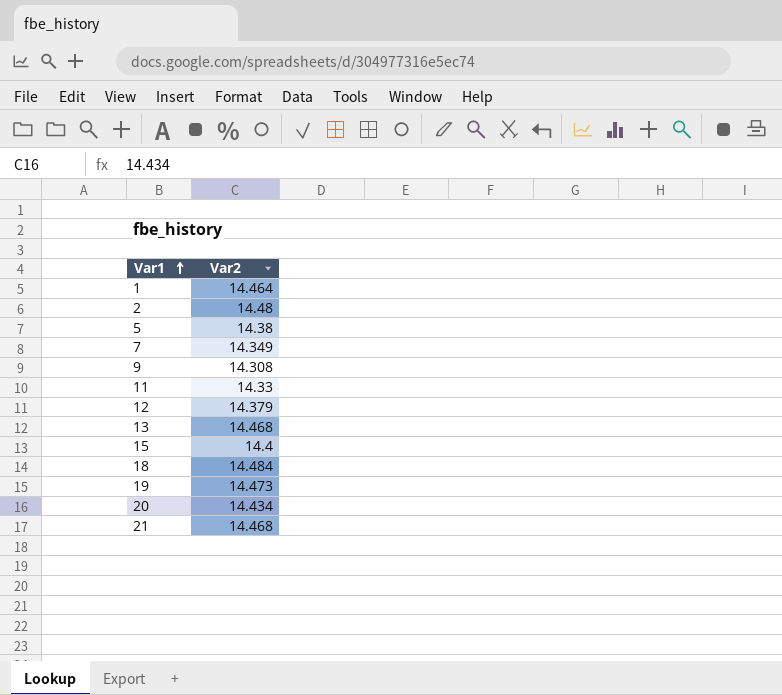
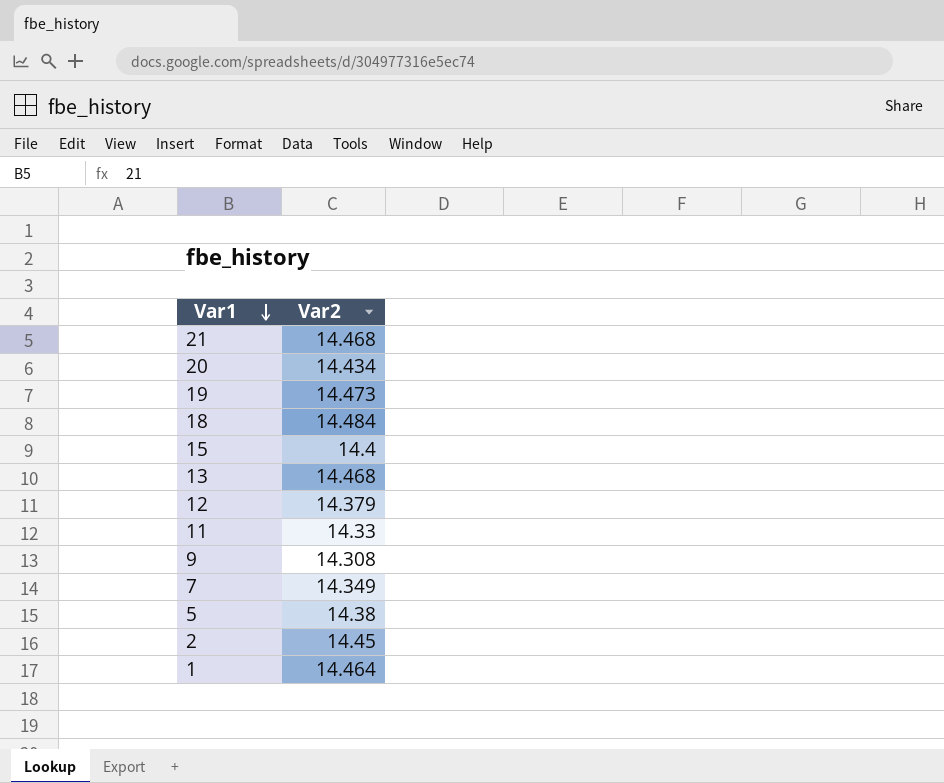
row order: Var1 ascending -> Var1 descending
2 | Var2: 14.48 -> 14.45

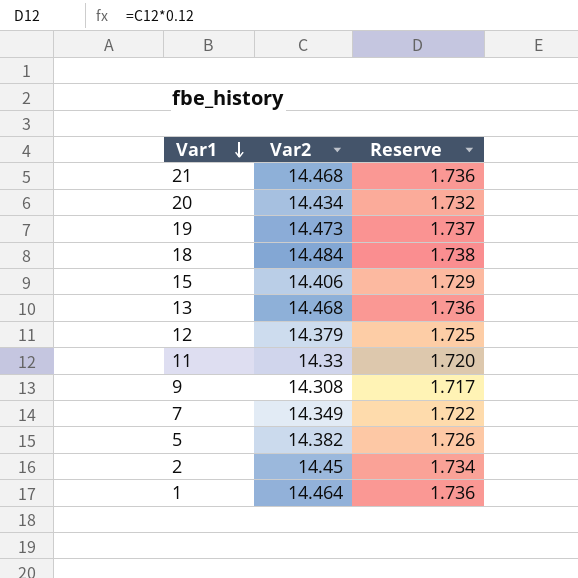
column Reserve | formula: none -> [Var2] * 0.12
15 | Var2: 14.4 -> 14.406
5 | Var2: 14.38 -> 14.382

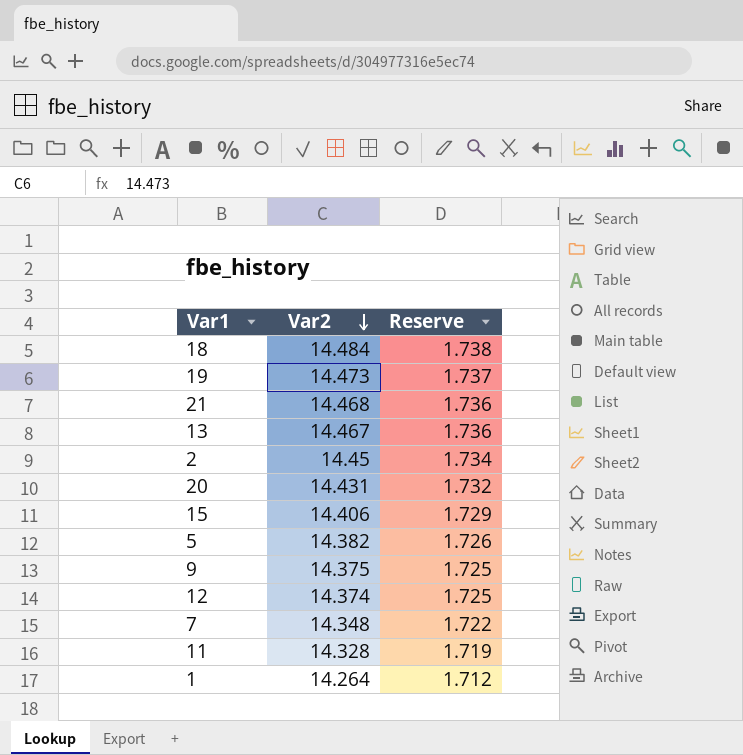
row order: Var1 descending -> Var2 descending
13 | Var2: 14.468 -> 14.467
20 | Var2: 14.434 -> 14.431
9 | Var2: 14.308 -> 14.375
9 | Reserve: 1.717 -> 1.725
12 | Var2: 14.379 -> 14.374
7 | Var2: 14.349 -> 14.348
11 | Var2: 14.33 -> 14.328
11 | Reserve: 1.720 -> 1.719
1 | Var2: 14.464 -> 14.264
1 | Reserve: 1.736 -> 1.712

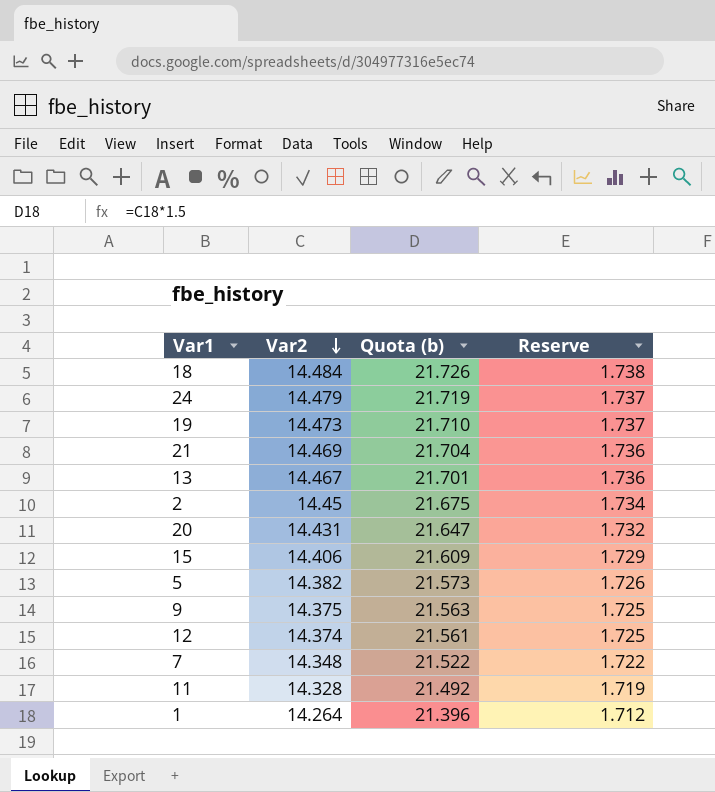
column Quota (b) | formula: none -> [Var2] * 1.5
row 24: none -> 14.479 | 21.719 | 1.737
21 | Var2: 14.468 -> 14.469

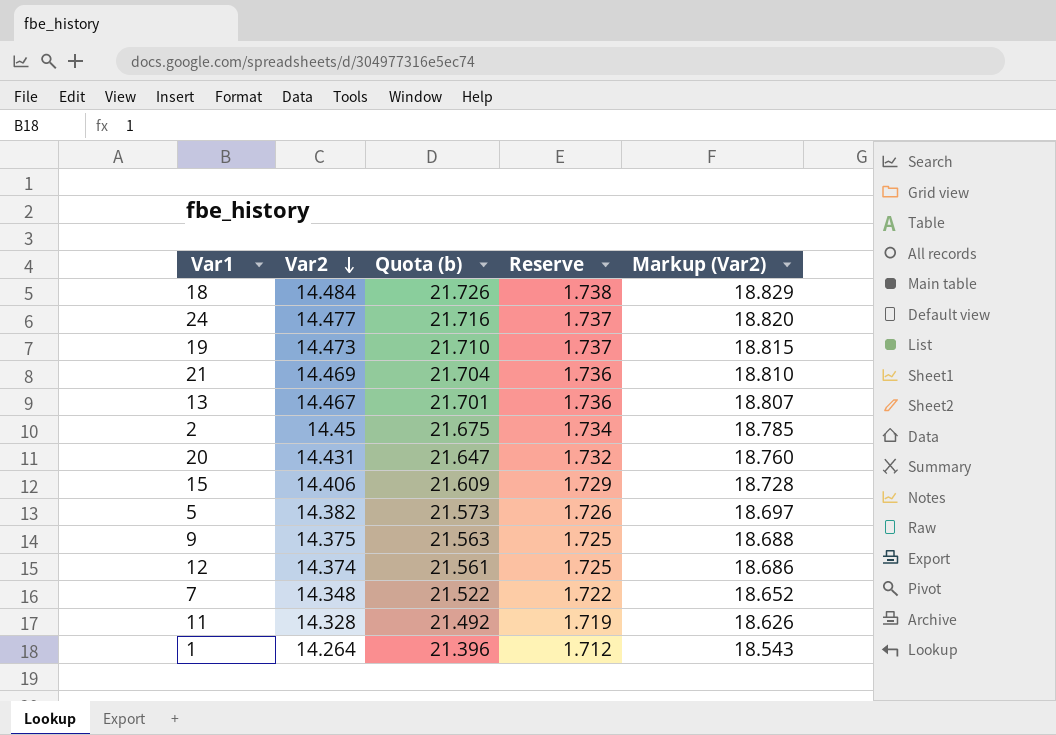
column Markup (Var2) | formula: none -> [Var2] * 1.3
24 | Var2: 14.479 -> 14.477
24 | Quota (b): 21.719 -> 21.716

